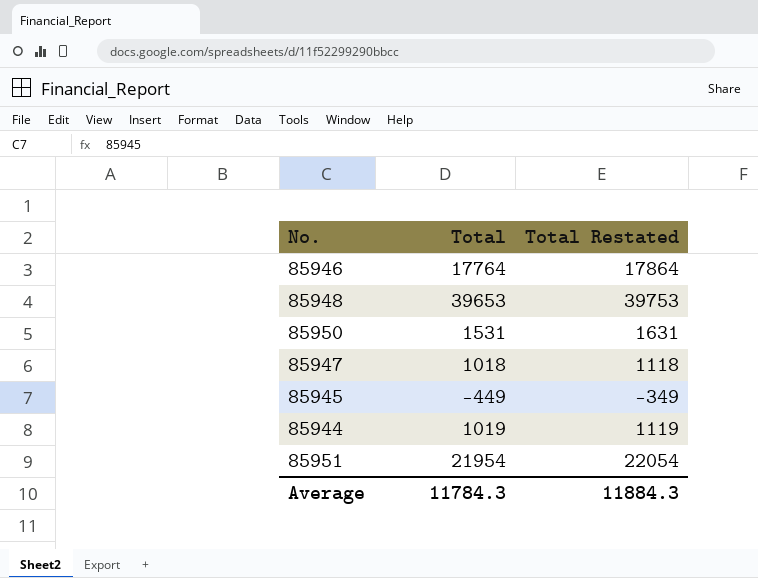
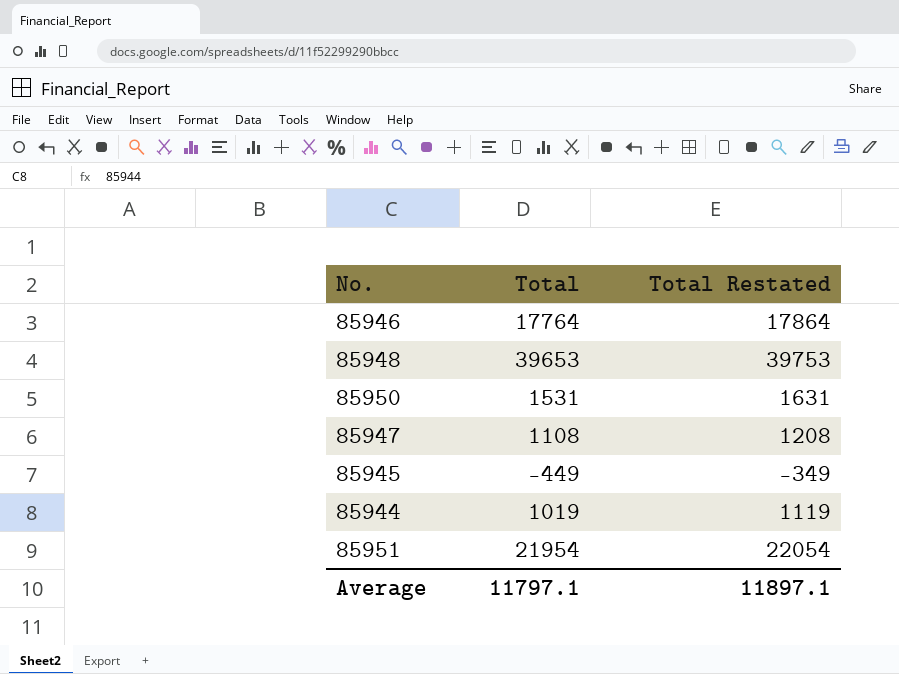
85947 | Total: 1018 -> 1108
85947 | Total Restated: 1118 -> 1208
Average | Total: 11784.3 -> 11797.1
Average | Total Restated: 11884.3 -> 11897.1

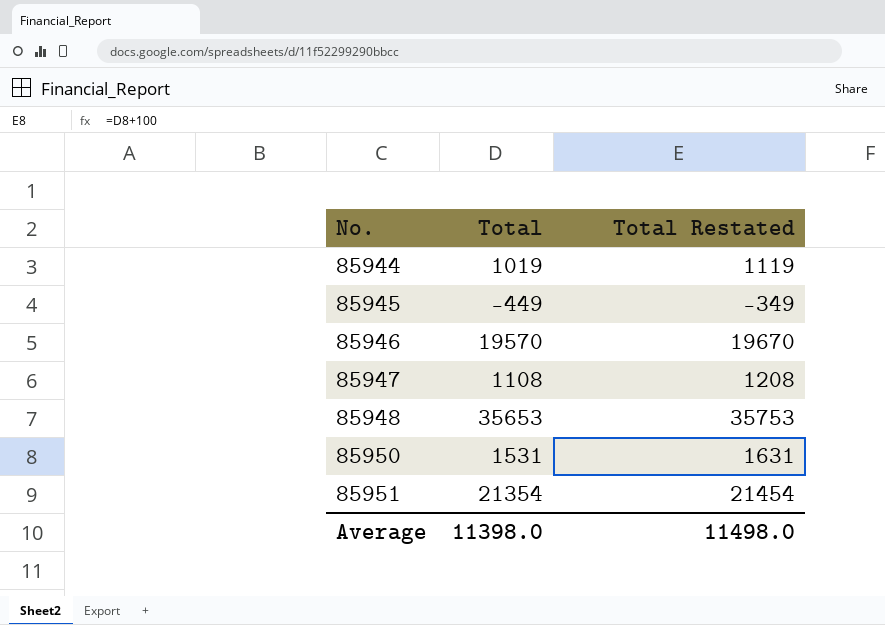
row order: none -> No. ascending
85946 | Total: 17764 -> 19570
85946 | Total Restated: 17864 -> 19670
85948 | Total: 39653 -> 35653
85948 | Total Restated: 39753 -> 35753
85951 | Total: 21954 -> 21354
85951 | Total Restated: 22054 -> 21454
Average | Total: 11797.1 -> 11398.0
Average | Total Restated: 11897.1 -> 11498.0

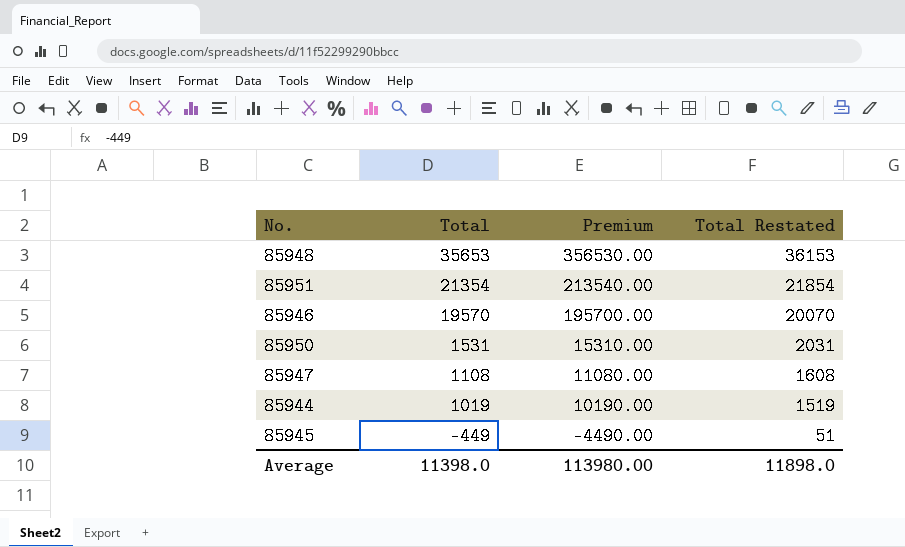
row order: No. ascending -> Total descending
column Premium | formula: none -> [Total] * 10
column Total Restated | formula: [Total] + 100 -> [Total] + 500
Average | Total Restated: 11498.0 -> 11898.0

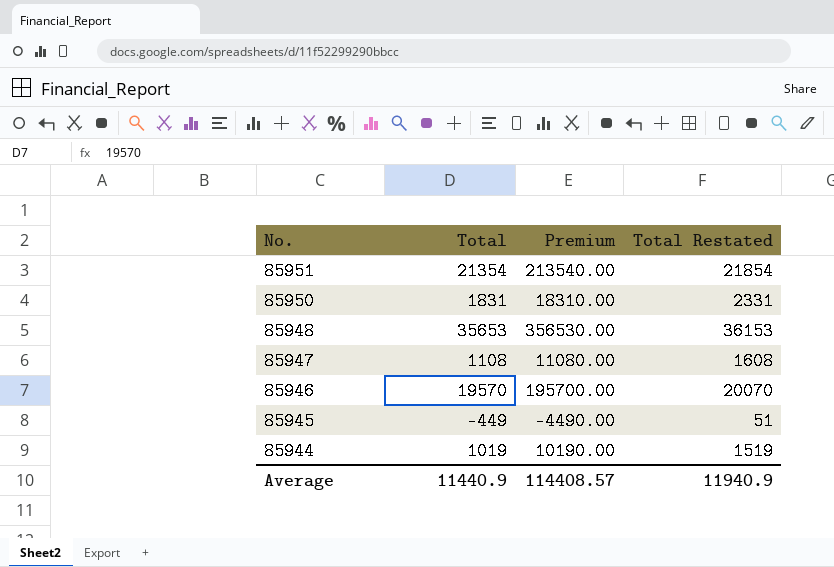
row order: Total descending -> No. descending
85950 | Total: 1531 -> 1831
85950 | Premium: 15310.00 -> 18310.00
85950 | Total Restated: 2031 -> 2331
Average | Total: 11398.0 -> 11440.9
Average | Premium: 113980.00 -> 114408.57
Average | Total Restated: 11898.0 -> 11940.9

